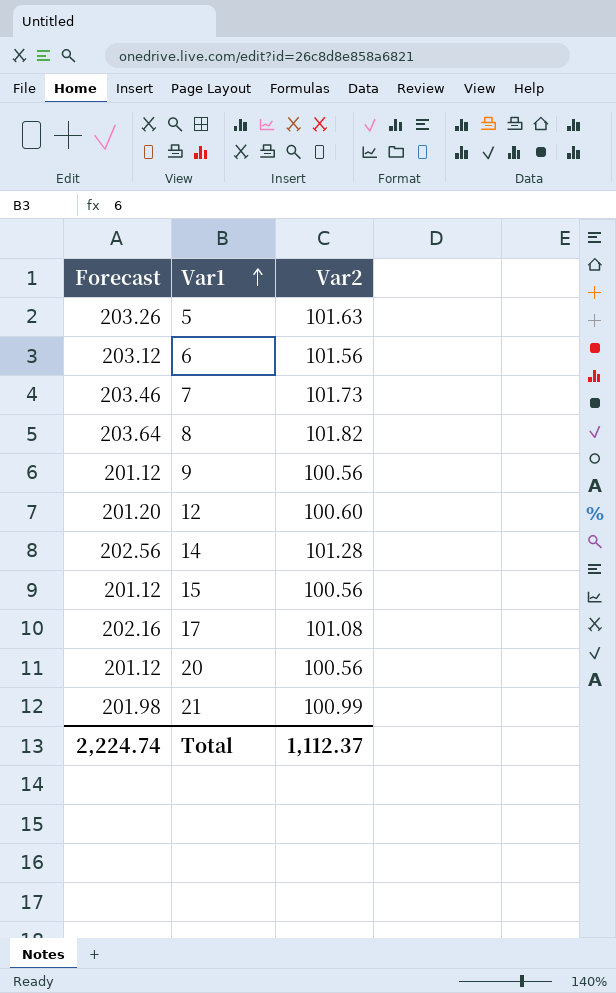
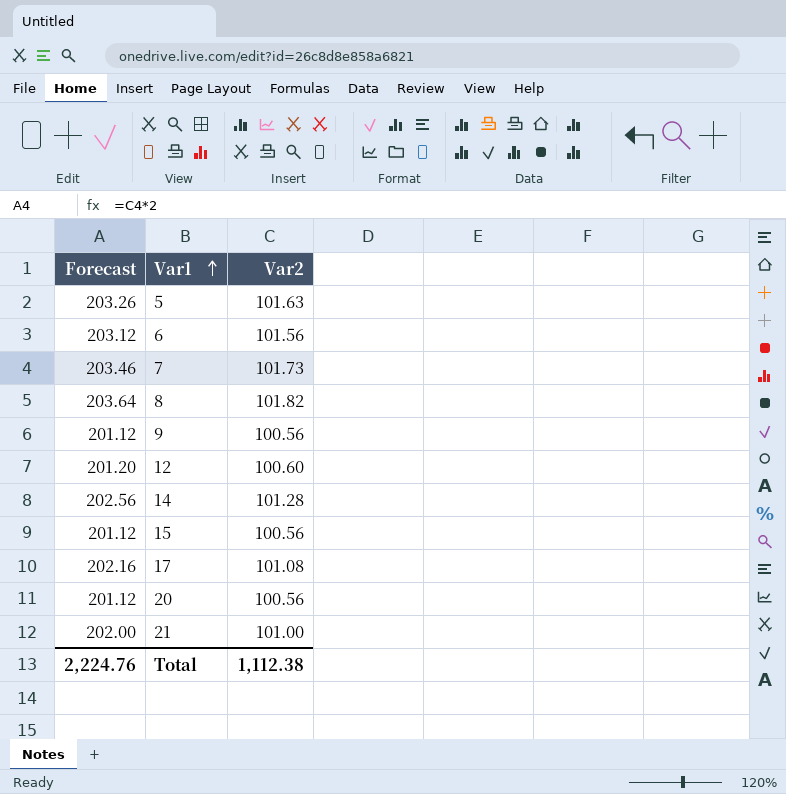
21 | Forecast: 201.98 -> 202.00
21 | Var2: 100.99 -> 101.00
Total | Forecast: 2,224.74 -> 2,224.76
Total | Var2: 1,112.37 -> 1,112.38

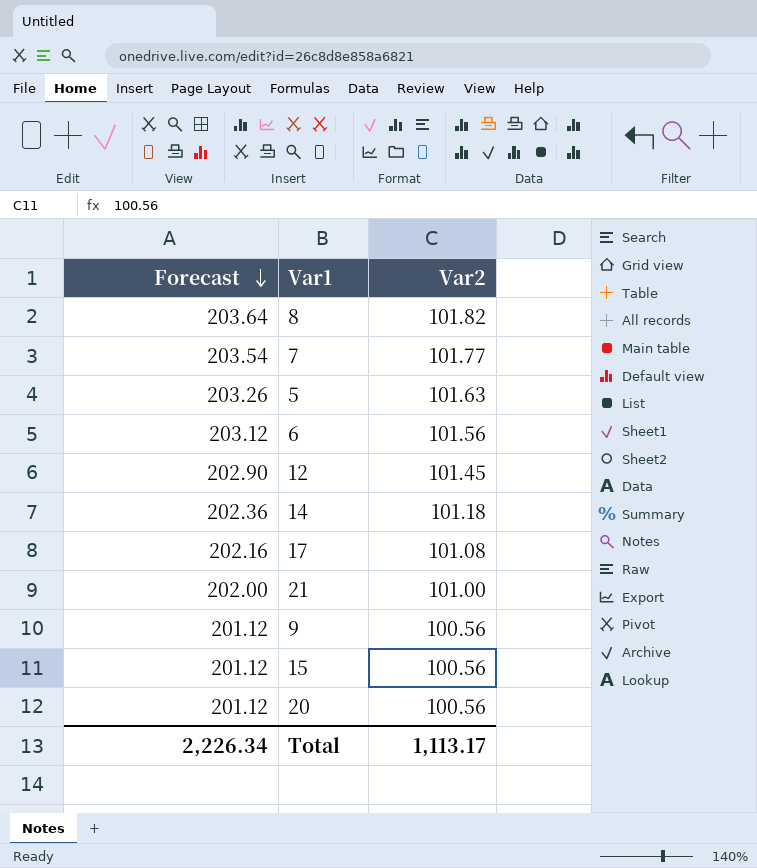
row order: Var1 ascending -> Forecast descending
7 | Forecast: 203.46 -> 203.54
7 | Var2: 101.73 -> 101.77
12 | Forecast: 201.20 -> 202.90
12 | Var2: 100.60 -> 101.45
14 | Forecast: 202.56 -> 202.36
14 | Var2: 101.28 -> 101.18
Total | Forecast: 2,224.76 -> 2,226.34
Total | Var2: 1,112.38 -> 1,113.17

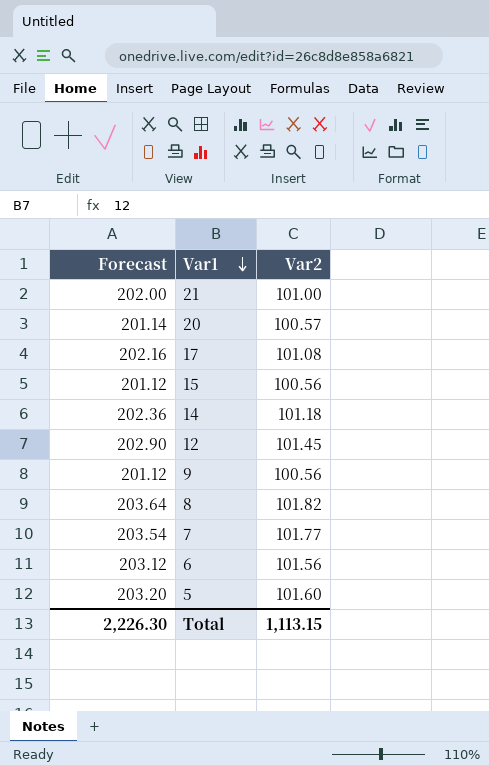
row order: Forecast descending -> Var1 descending
20 | Forecast: 201.12 -> 201.14
20 | Var2: 100.56 -> 100.57
5 | Forecast: 203.26 -> 203.20
5 | Var2: 101.63 -> 101.60
Total | Forecast: 2,226.34 -> 2,226.30
Total | Var2: 1,113.17 -> 1,113.15

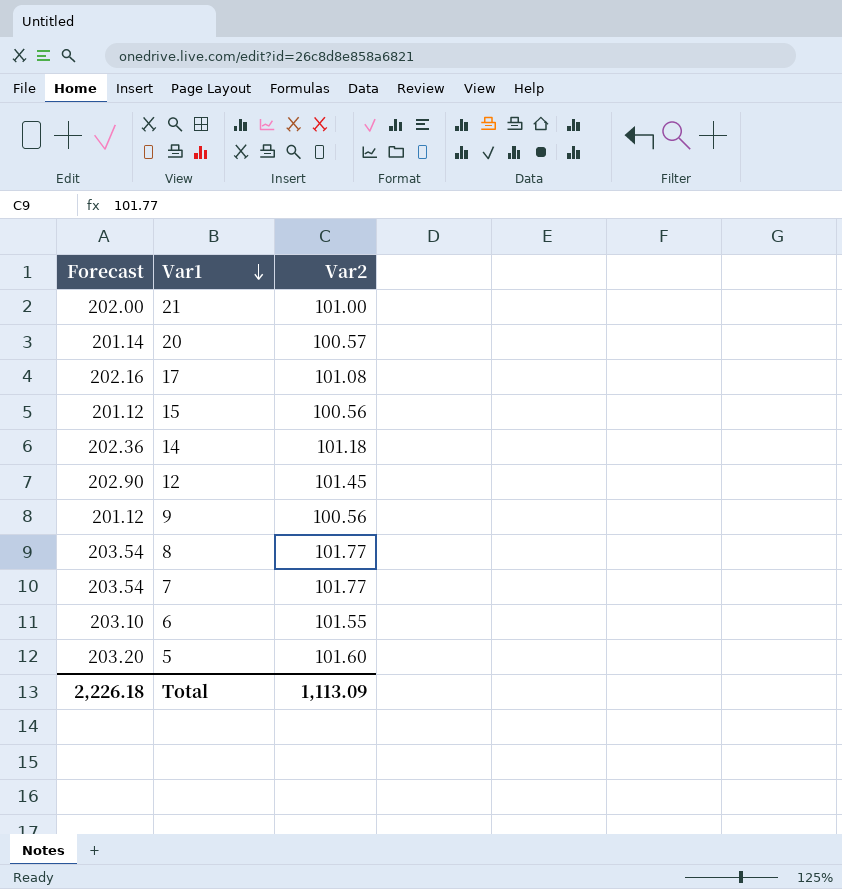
8 | Forecast: 203.64 -> 203.54
8 | Var2: 101.82 -> 101.77
6 | Forecast: 203.12 -> 203.10
6 | Var2: 101.56 -> 101.55
Total | Forecast: 2,226.30 -> 2,226.18
Total | Var2: 1,113.15 -> 1,113.09

